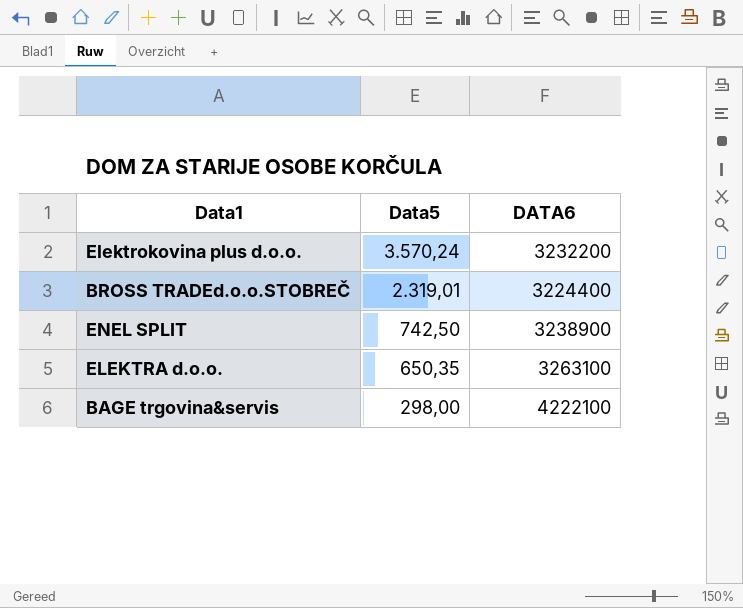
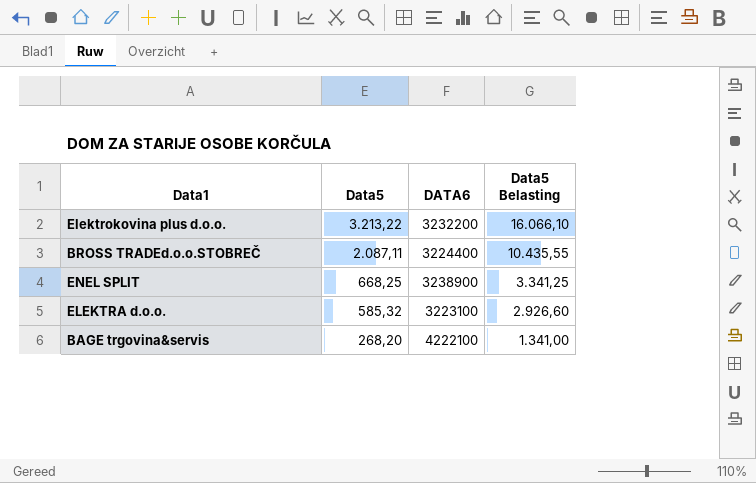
column Data5 Belasting | formula: none -> [Data5] * 5
Elektrokovina plus d.o.o. | Data5: 3.570,24 -> 3.213,22
BROSS TRADEd.o.o.STOBREČ | Data5: 2.319,01 -> 2.087,11
ENEL SPLIT | Data5: 742,50 -> 668,25
ELEKTRA d.o.o. | Data5: 650,35 -> 585,32
ELEKTRA d.o.o. | DATA6: 3263100 -> 3223100
BAGE trgovina&servis | Data5: 298,00 -> 268,20

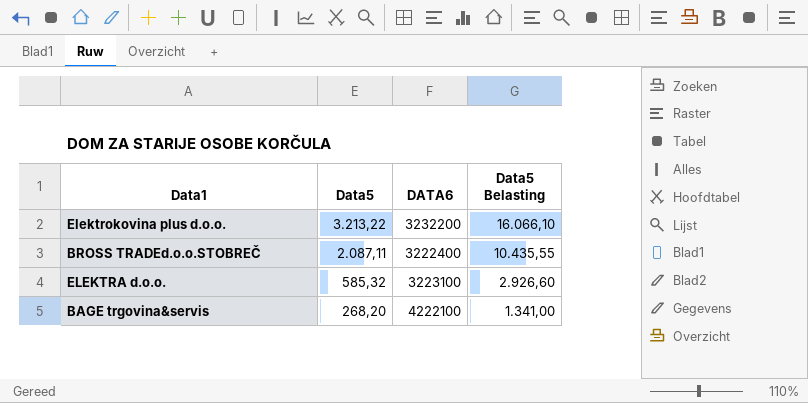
row ENEL SPLIT: 668,25 | 3238900 | 3.341,25 -> none
BROSS TRADEd.o.o.STOBREČ | DATA6: 3224400 -> 3222400

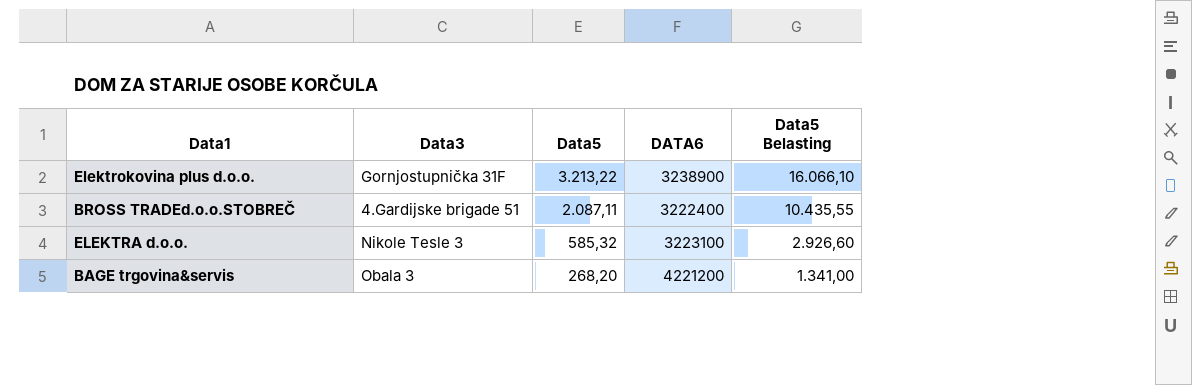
column Data3 | position: none -> 2
Elektrokovina plus d.o.o. | DATA6: 3232200 -> 3238900
BAGE trgovina&servis | DATA6: 4222100 -> 4221200

